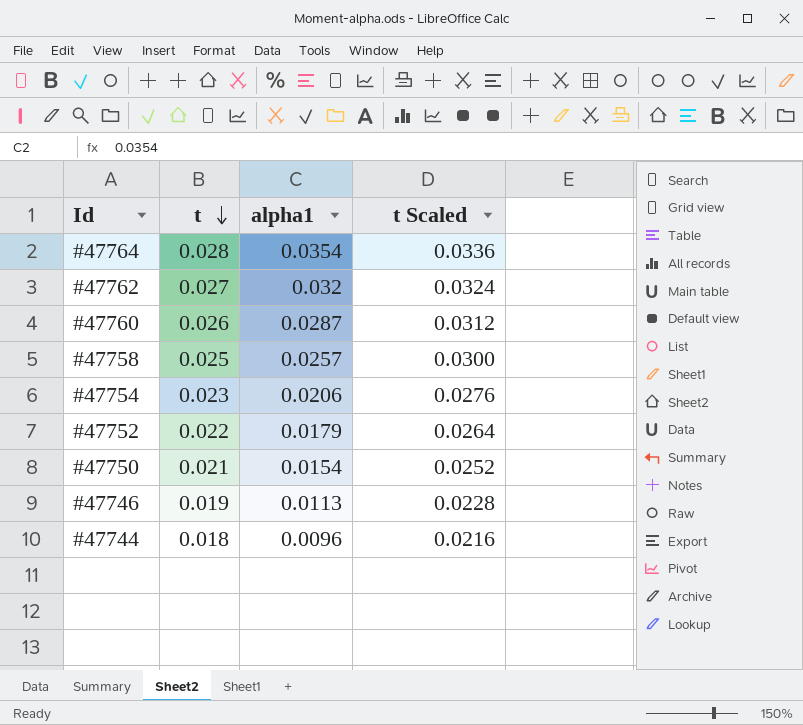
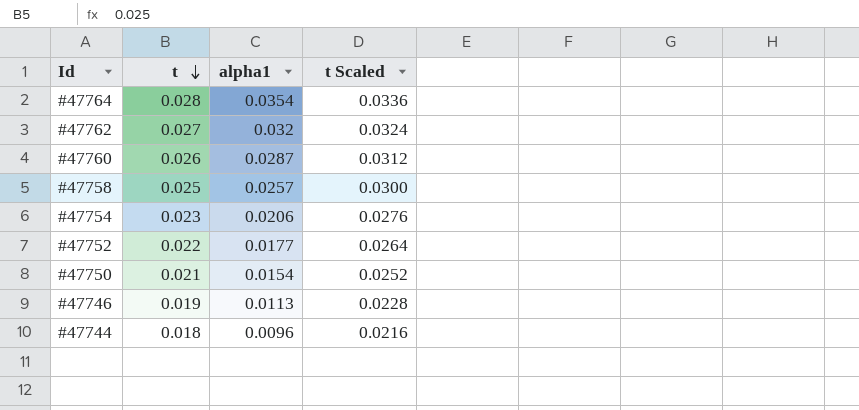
#47752 | alpha1: 0.0179 -> 0.0177

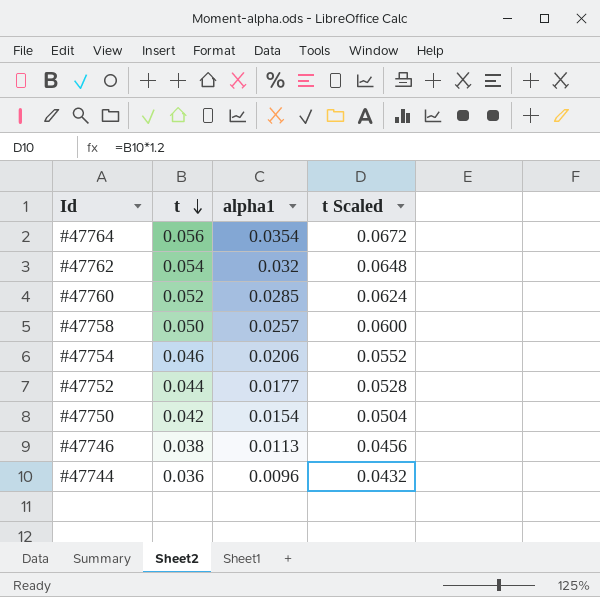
#47764 | t: 0.028 -> 0.056
#47764 | t Scaled: 0.0336 -> 0.0672
#47762 | t: 0.027 -> 0.054
#47762 | t Scaled: 0.0324 -> 0.0648
#47760 | t: 0.026 -> 0.052
#47760 | alpha1: 0.0287 -> 0.0285
#47760 | t Scaled: 0.0312 -> 0.0624
#47758 | t: 0.025 -> 0.050
#47758 | t Scaled: 0.0300 -> 0.0600
#47754 | t: 0.023 -> 0.046
#47754 | t Scaled: 0.0276 -> 0.0552
#47752 | t: 0.022 -> 0.044
#47752 | t Scaled: 0.0264 -> 0.0528
#47750 | t: 0.021 -> 0.042
#47750 | t Scaled: 0.0252 -> 0.0504
#47746 | t: 0.019 -> 0.038
#47746 | t Scaled: 0.0228 -> 0.0456
#47744 | t: 0.018 -> 0.036
#47744 | t Scaled: 0.0216 -> 0.0432

